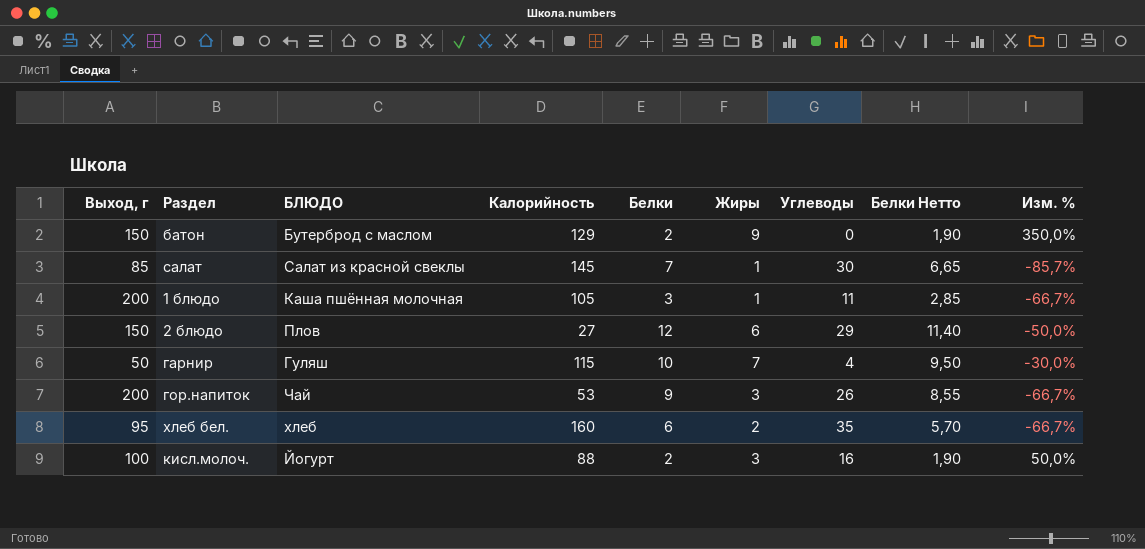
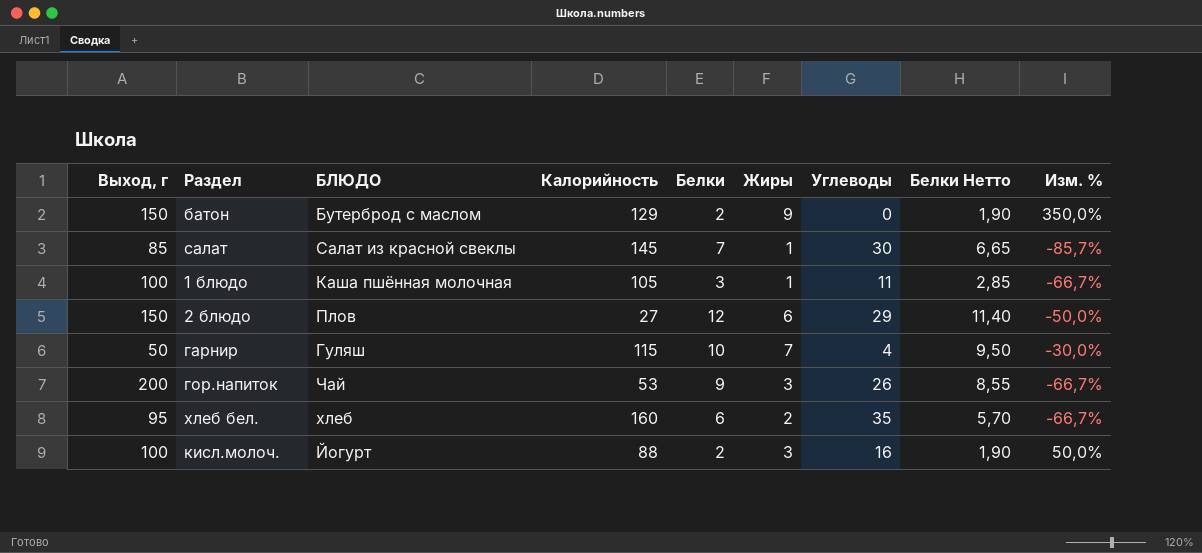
1 блюдо | Выход, г: 200 -> 100

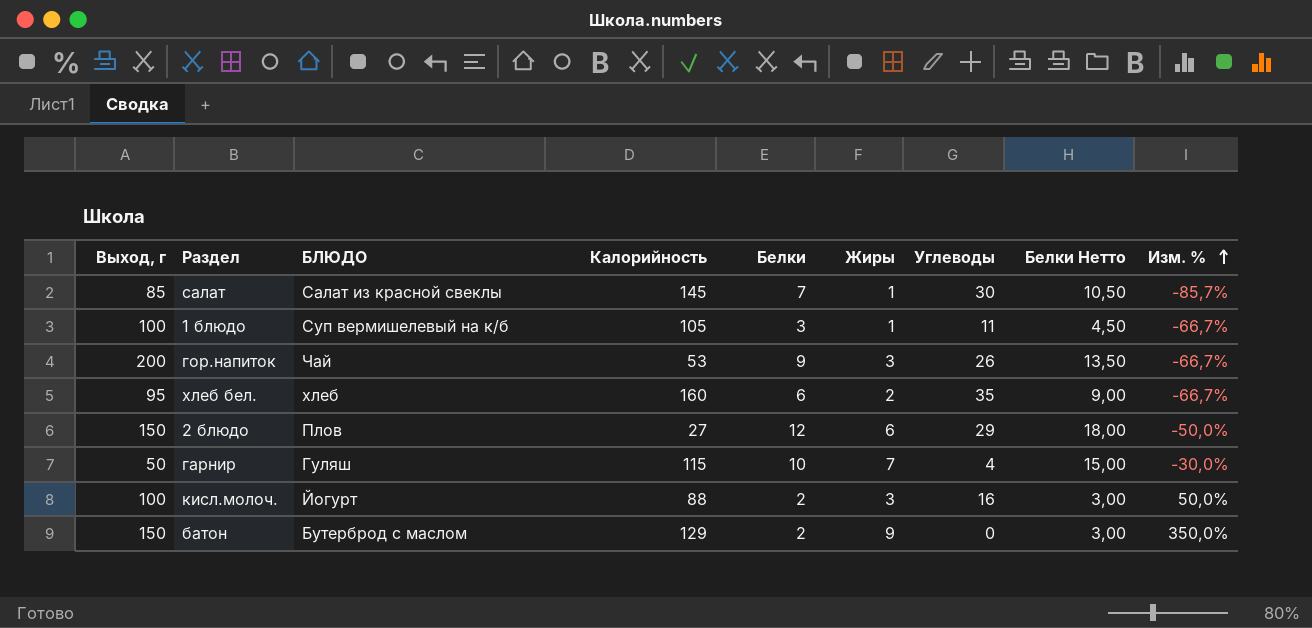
row order: none -> Изм. % ascending
column Белки Нетто | formula: [Белки] * 0,95 -> [Белки] * 1,5
1 блюдо | БЛЮДО: Каша пшённая молочная -> Суп вермишелевый на к/б

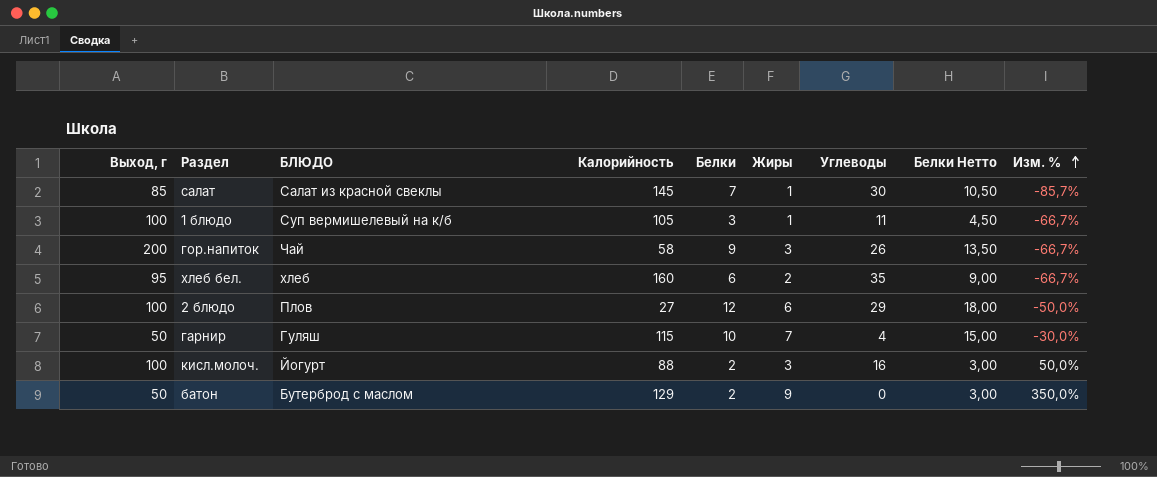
гор.напиток | Калорийность: 53 -> 58
2 блюдо | Выход, г: 150 -> 100
батон | Выход, г: 150 -> 50

